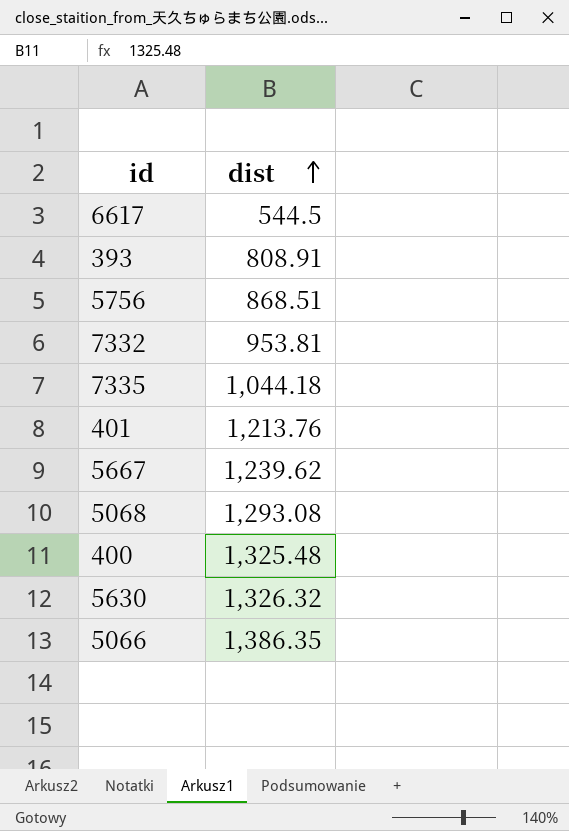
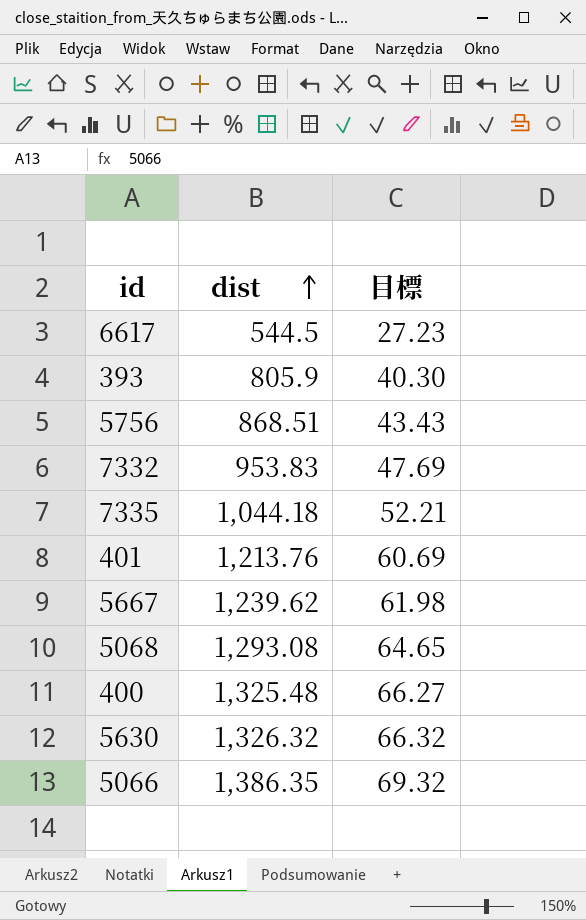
column 目標 | formula: none -> [dist] * 0.05
393 | dist: 808.91 -> 805.9
7332 | dist: 953.81 -> 953.83

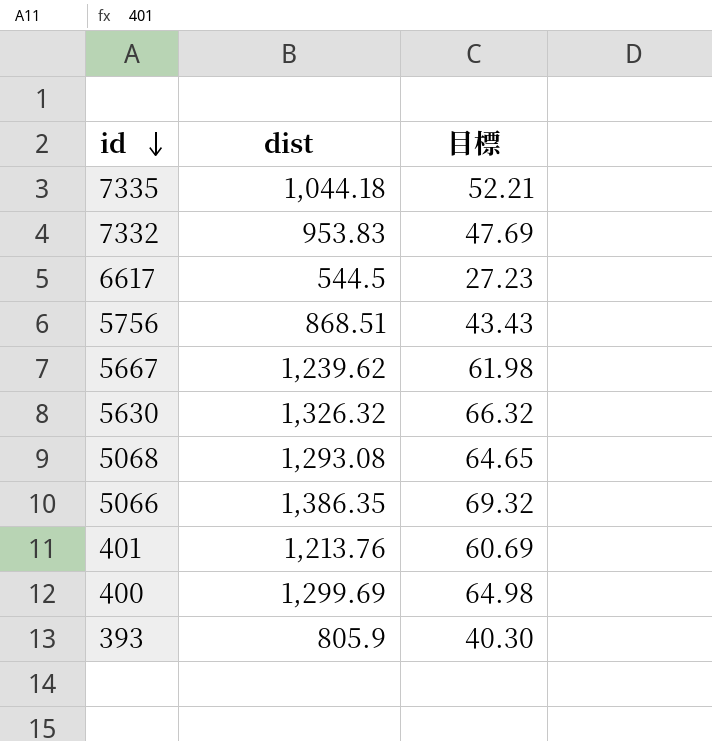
row order: dist ascending -> id descending
400 | dist: 1,325.48 -> 1,299.69
400 | 目標: 66.27 -> 64.98

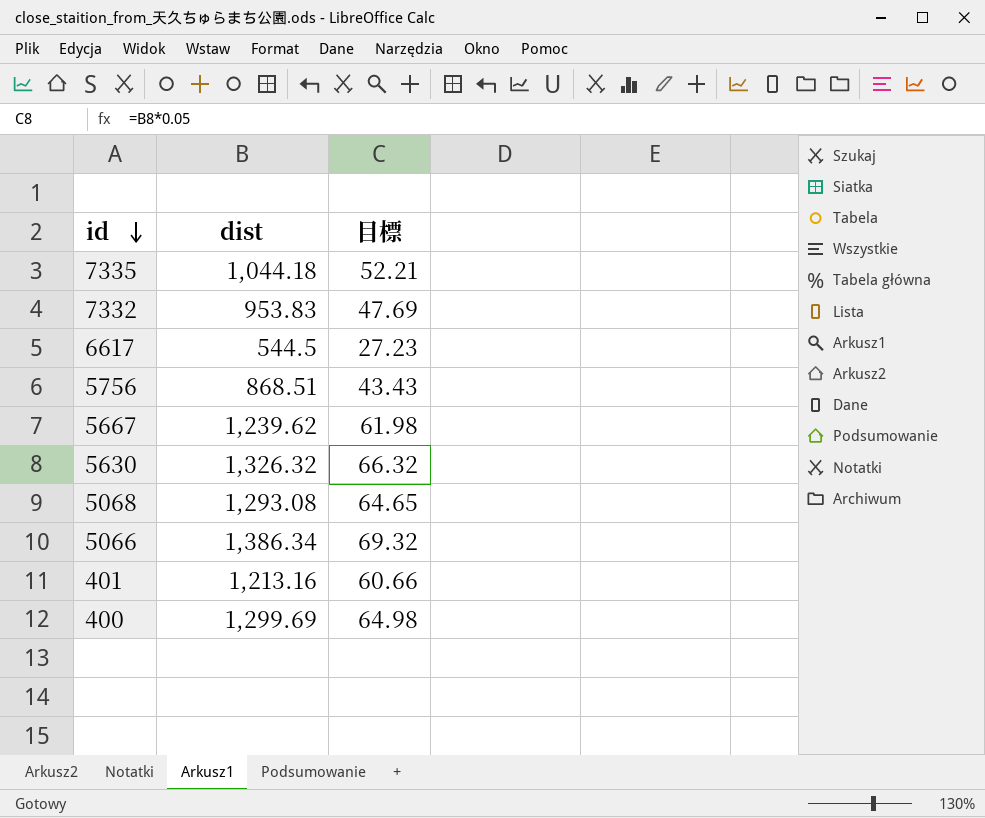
row 393: 805.9 | 40.30 -> none
5066 | dist: 1,386.35 -> 1,386.34
401 | dist: 1,213.76 -> 1,213.16
401 | 目標: 60.69 -> 60.66

